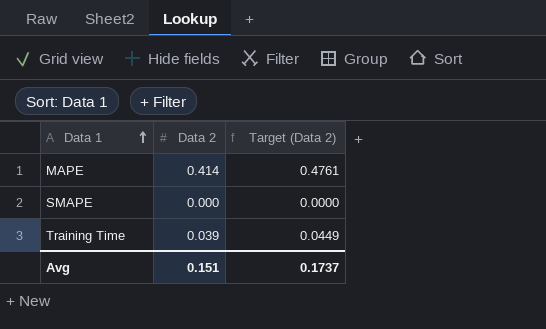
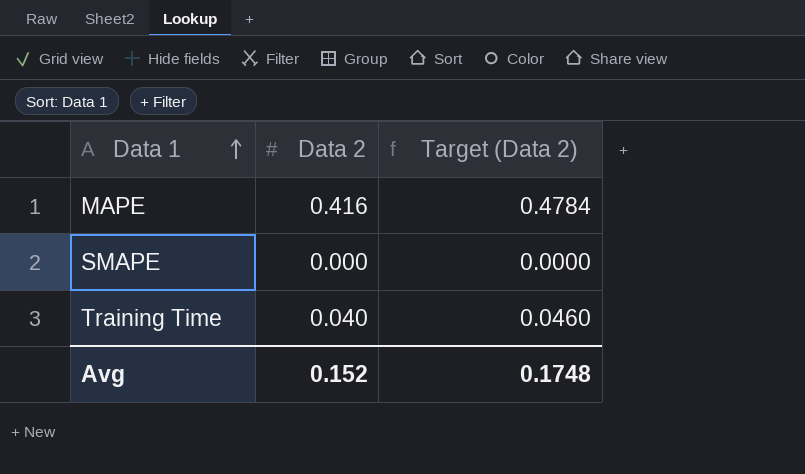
MAPE | Data 2: 0.414 -> 0.416
MAPE | Target (Data 2): 0.4761 -> 0.4784
Training Time | Data 2: 0.039 -> 0.040
Training Time | Target (Data 2): 0.0449 -> 0.0460
Avg | Data 2: 0.151 -> 0.152
Avg | Target (Data 2): 0.1737 -> 0.1748

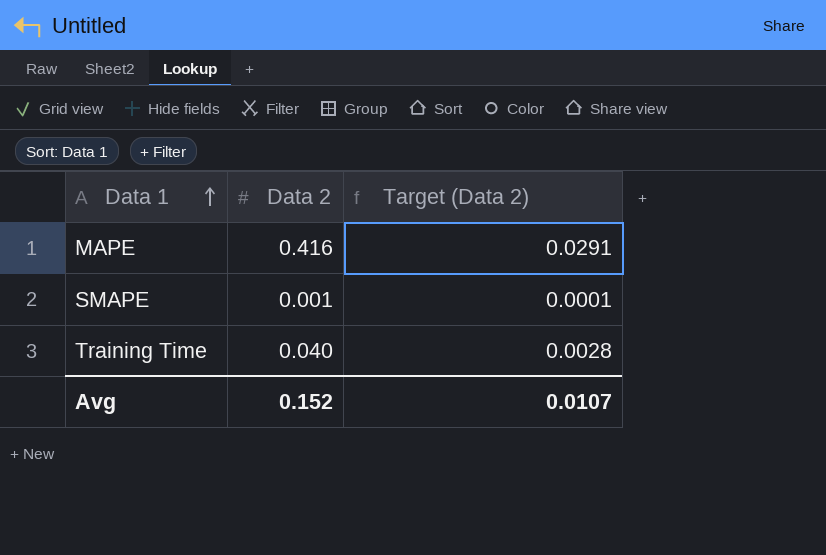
column Target (Data 2) | formula: [Data 2] * 1.15 -> [Data 2] * 0.07
SMAPE | Data 2: 0.000 -> 0.001
Avg | Target (Data 2): 0.1748 -> 0.0107

